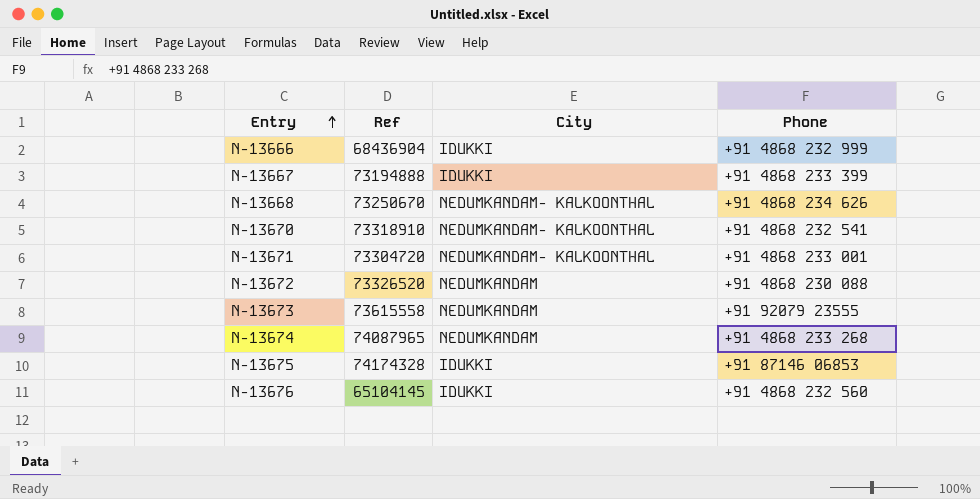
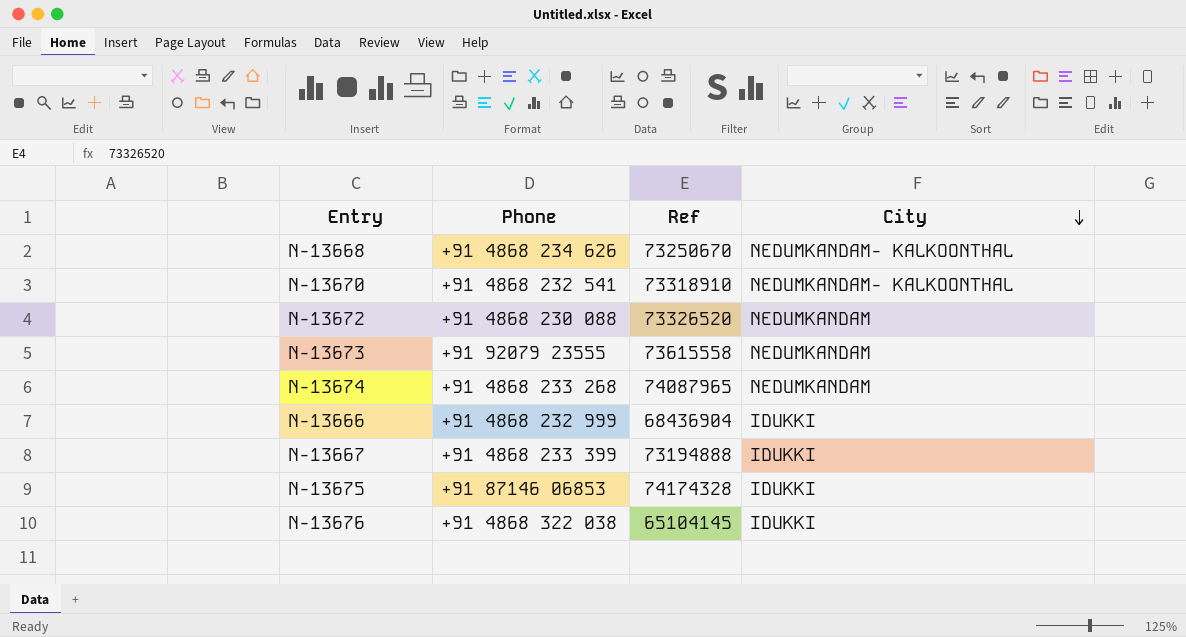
row order: Entry ascending -> City descending
column Phone | position: 4 -> 2
row N-13671: 73304720 | NEDUMKANDAM- KALKOONTHAL | +91 4868 233 001 -> none
N-13676 | Phone: +91 4868 232 560 -> +91 4868 322 038

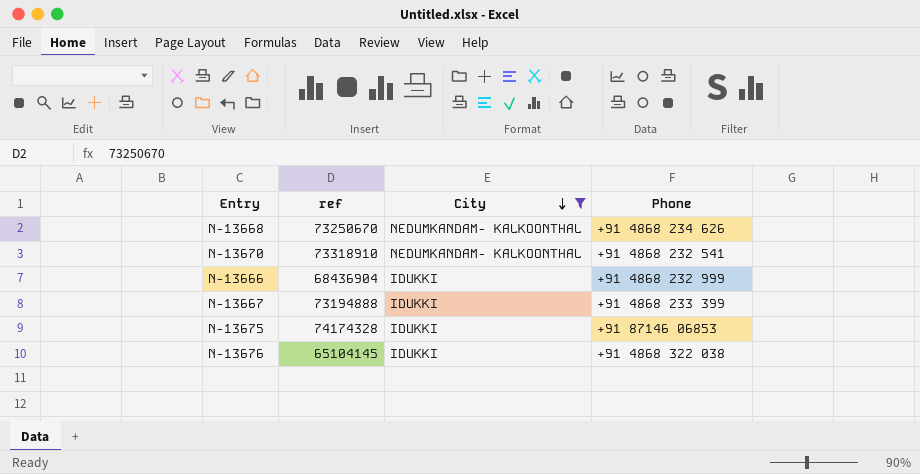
filter: none -> City != NEDUMKANDAM
column name: Ref -> ref
column Phone | position: 2 -> 4

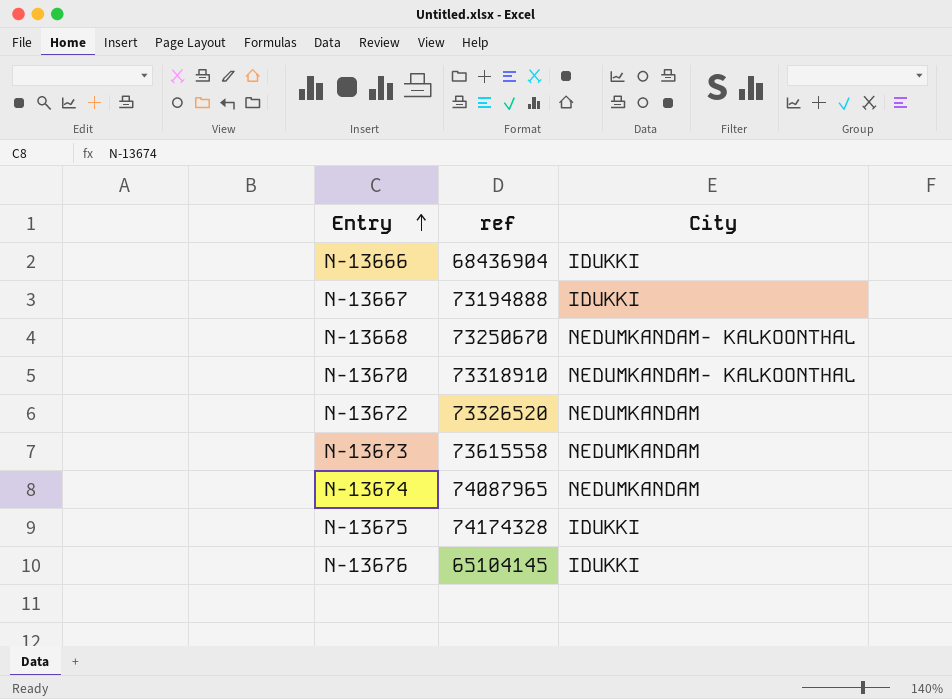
filter: City != NEDUMKANDAM -> none
row order: City descending -> Entry ascending
column Phone | position: 4 -> none

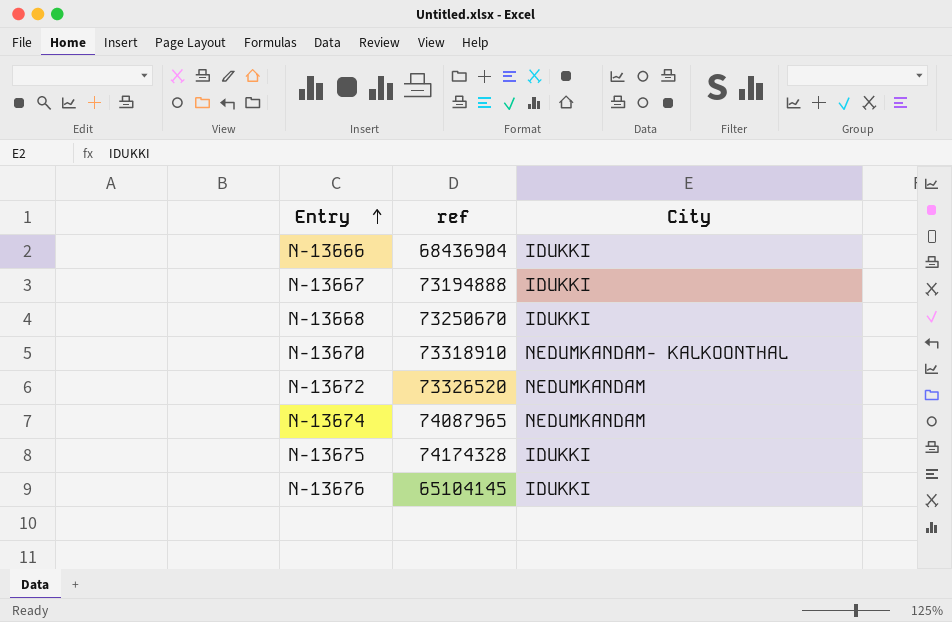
row N-13673: 73615558 | NEDUMKANDAM -> none
N-13668 | City: NEDUMKANDAM- KALKOONTHAL -> IDUKKI

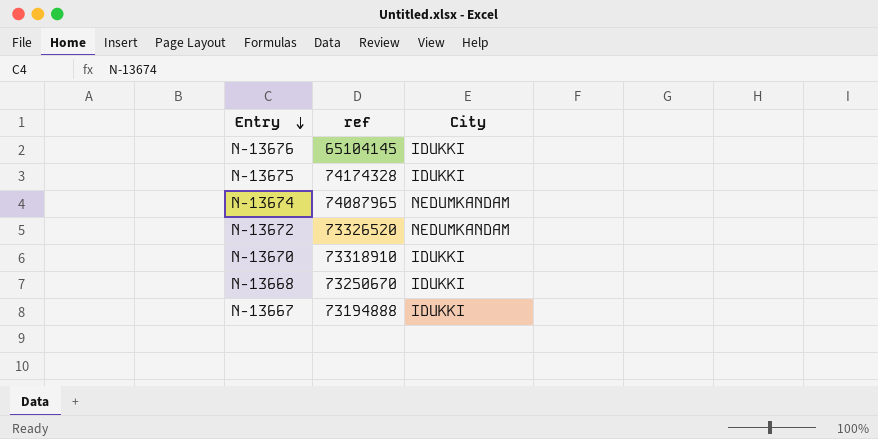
row order: Entry ascending -> Entry descending
row N-13666: 68436904 | IDUKKI -> none
N-13670 | City: NEDUMKANDAM- KALKOONTHAL -> IDUKKI

